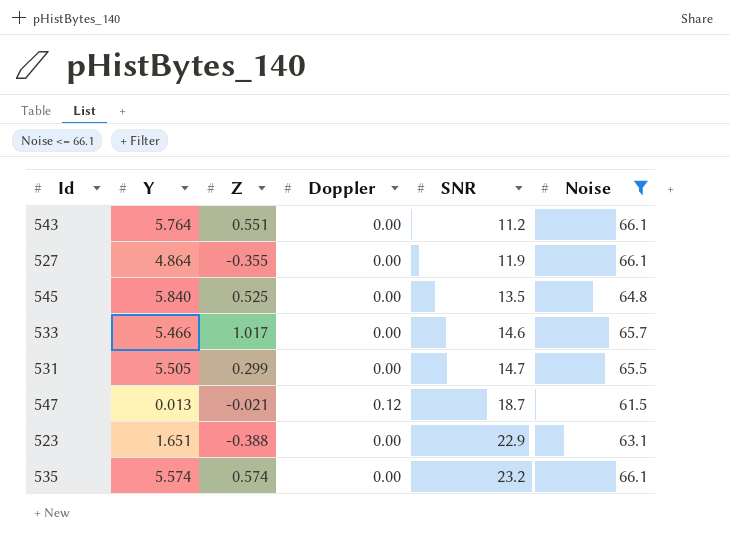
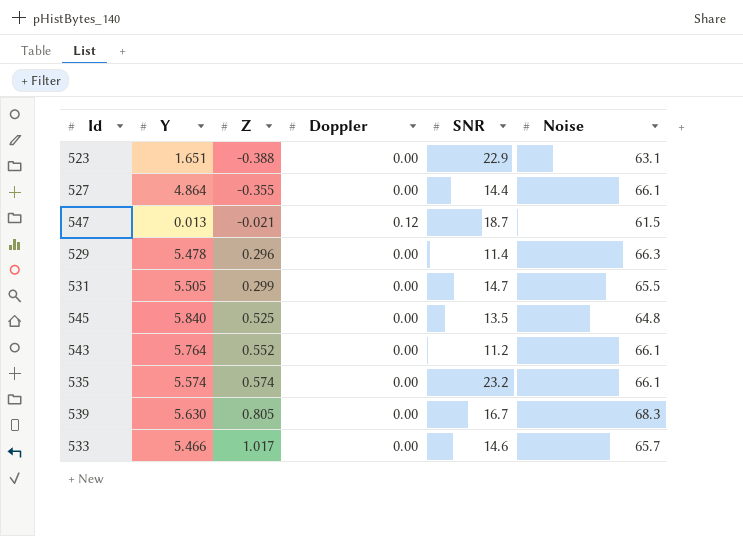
filter: Noise <= 66.1 -> none
row order: SNR ascending -> Z ascending
527 | SNR: 11.9 -> 14.4
543 | Z: 0.551 -> 0.552

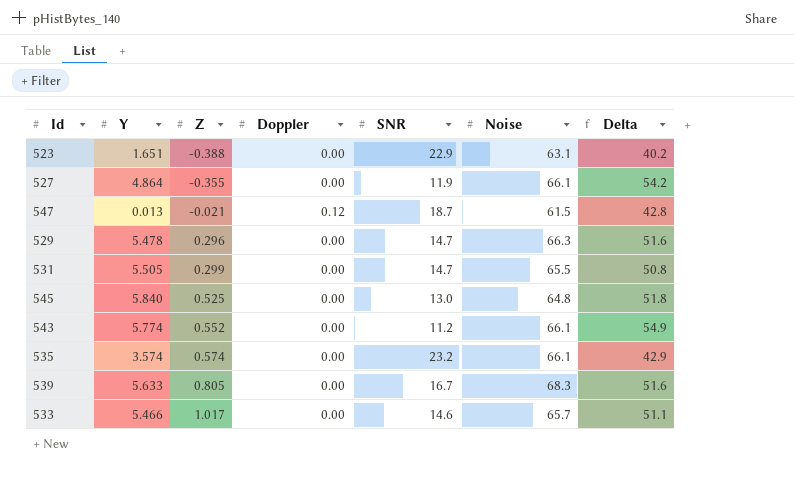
column Delta | formula: none -> [Noise] - [SNR]
527 | SNR: 14.4 -> 11.9
529 | SNR: 11.4 -> 14.7
545 | SNR: 13.5 -> 13.0
543 | Y: 5.764 -> 5.774
535 | Y: 5.574 -> 3.574
539 | Y: 5.630 -> 5.633

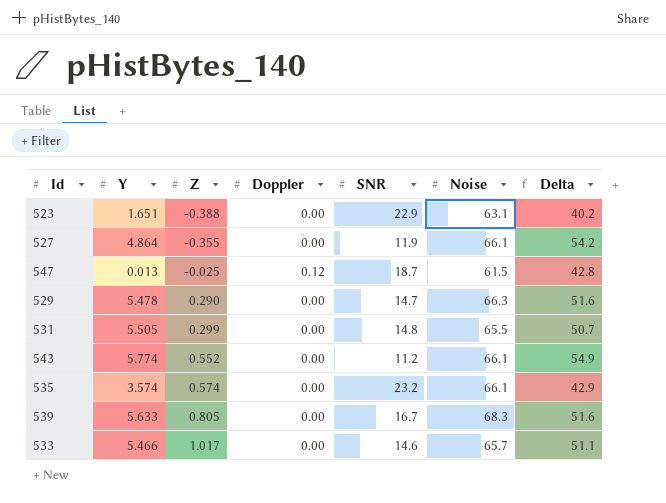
row 545: 5.840 | 0.525 | 0.00 | 13.0 | 64.8 | 51.8 -> none
547 | Z: -0.021 -> -0.025
529 | Z: 0.296 -> 0.290
531 | SNR: 14.7 -> 14.8
531 | Delta: 50.8 -> 50.7

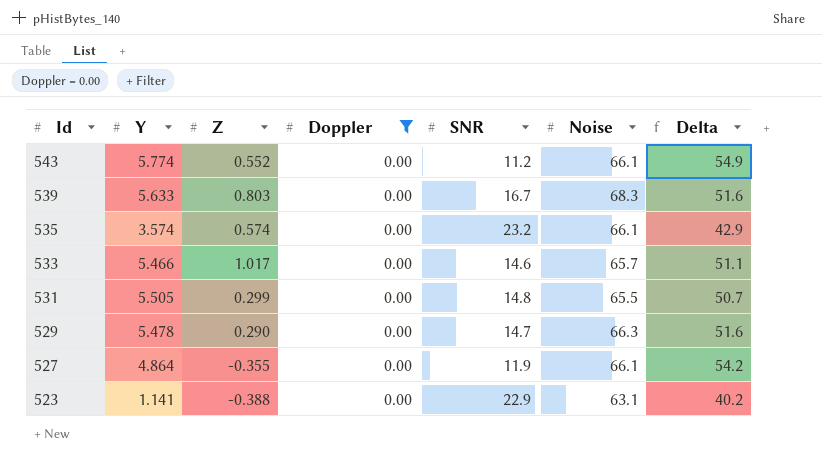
filter: none -> Doppler = 0.00
row order: Z ascending -> Id descending
539 | Z: 0.805 -> 0.803
523 | Y: 1.651 -> 1.141

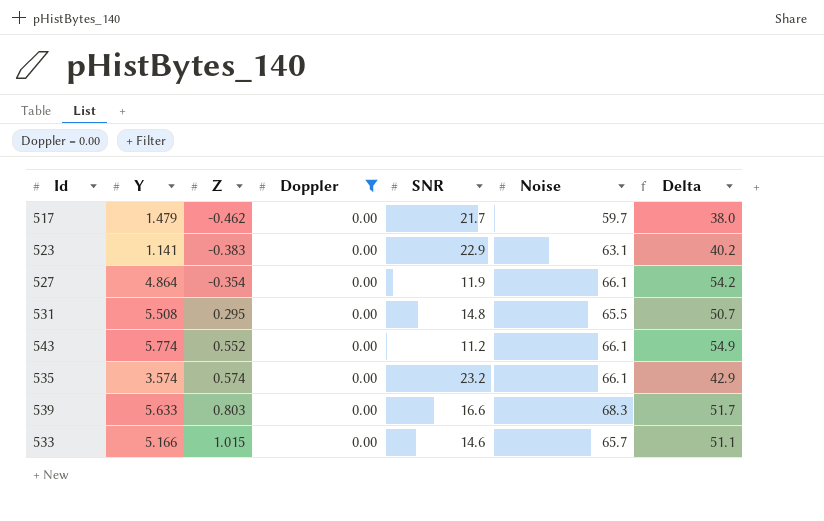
row order: Id descending -> Z ascending
row 529: 5.478 | 0.290 | 0.00 | 14.7 | 66.3 | 51.6 -> none
row 517: none -> 1.479 | -0.462 | 0.00 | 21.7 | 59.7 | 38.0
523 | Z: -0.388 -> -0.383
527 | Z: -0.355 -> -0.354
531 | Y: 5.505 -> 5.508
531 | Z: 0.299 -> 0.295
539 | SNR: 16.7 -> 16.6
539 | Delta: 51.6 -> 51.7
533 | Y: 5.466 -> 5.166
533 | Z: 1.017 -> 1.015

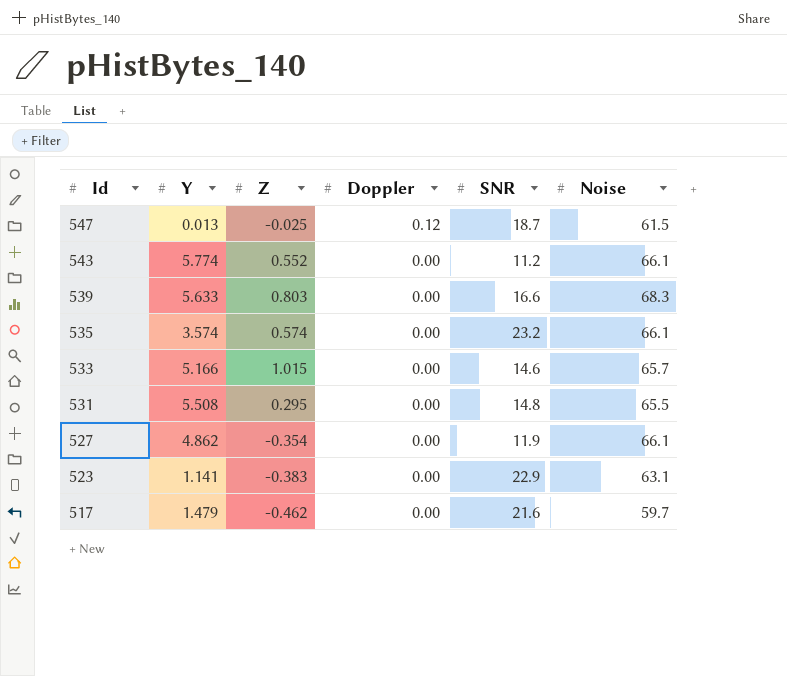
filter: Doppler = 0.00 -> none
row order: Z ascending -> Id descending
column Delta | formula: [Noise] - [SNR] -> none
527 | Y: 4.864 -> 4.862
517 | SNR: 21.7 -> 21.6

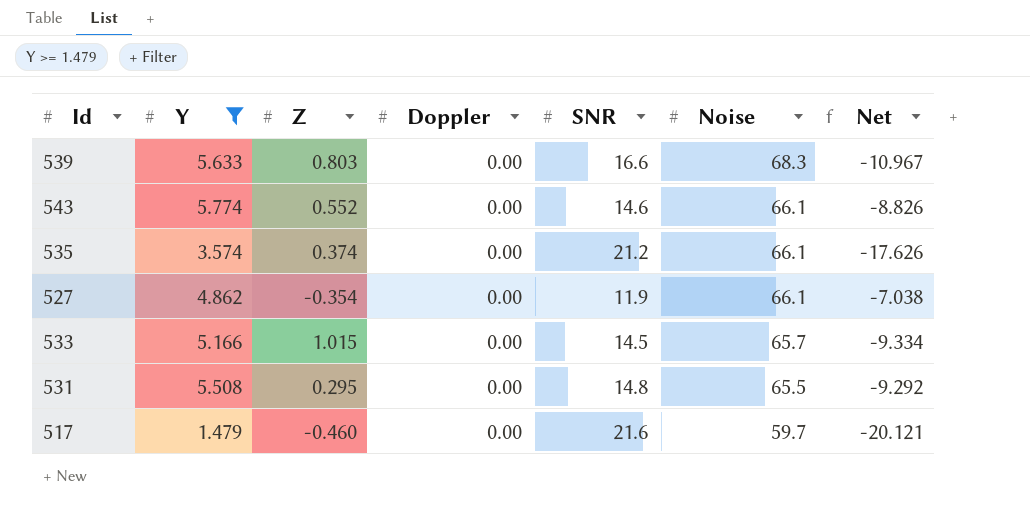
filter: none -> Y >= 1.479
row order: Id descending -> Noise descending
column Net | formula: none -> [Y] - [SNR]
543 | SNR: 11.2 -> 14.6
535 | Z: 0.574 -> 0.374
535 | SNR: 23.2 -> 21.2
533 | SNR: 14.6 -> 14.5
517 | Z: -0.462 -> -0.460

